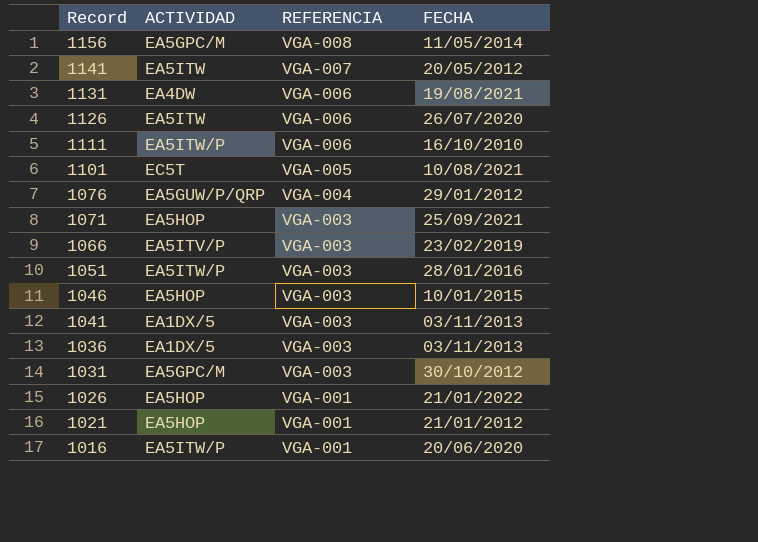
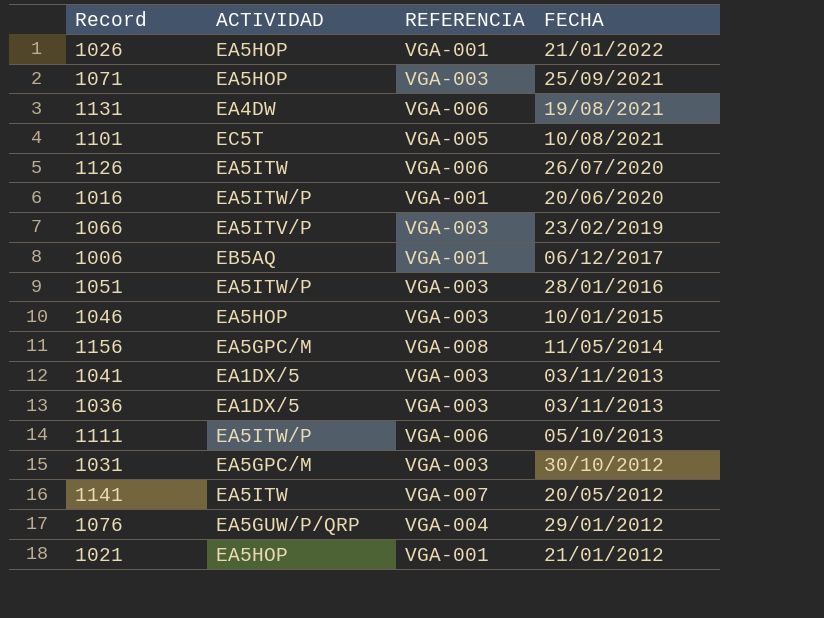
row order: Record descending -> FECHA descending
row 1006: none -> EB5AQ | VGA-001 | 06/12/2017
1111 | FECHA: 16/10/2010 -> 05/10/2013

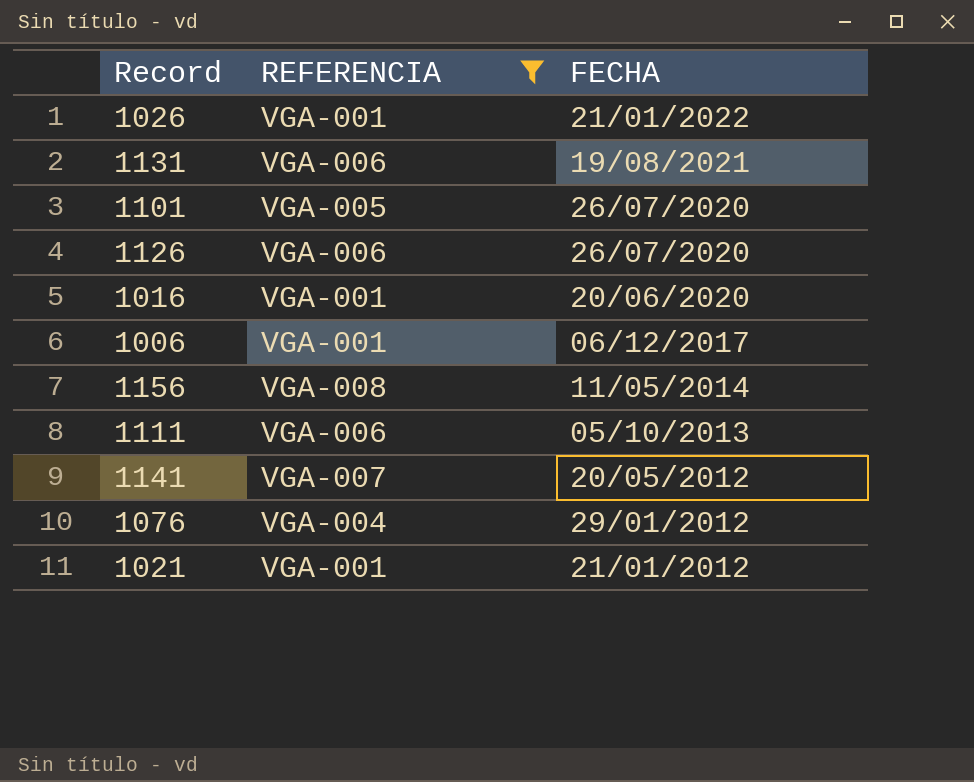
filter: none -> REFERENCIA != VGA-003
column ACTIVIDAD | position: 2 -> none
1101 | FECHA: 10/08/2021 -> 26/07/2020

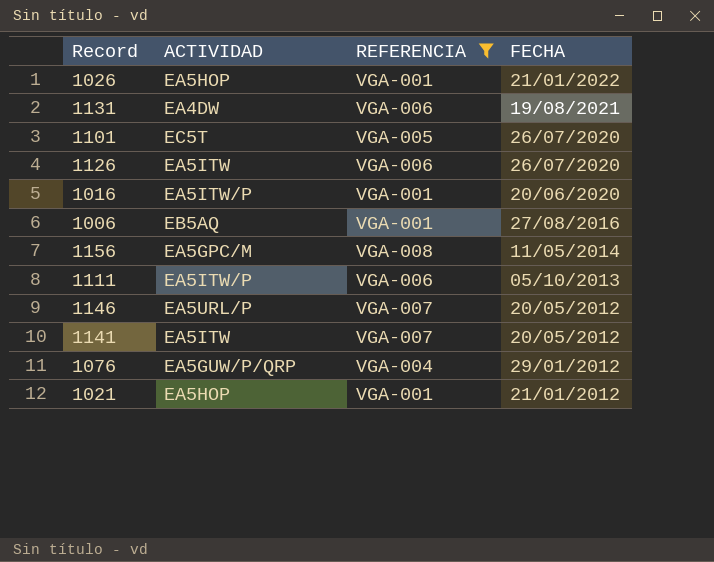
column ACTIVIDAD | position: none -> 2
1006 | FECHA: 06/12/2017 -> 27/08/2016
row 1146: none -> EA5URL/P | VGA-007 | 20/05/2012

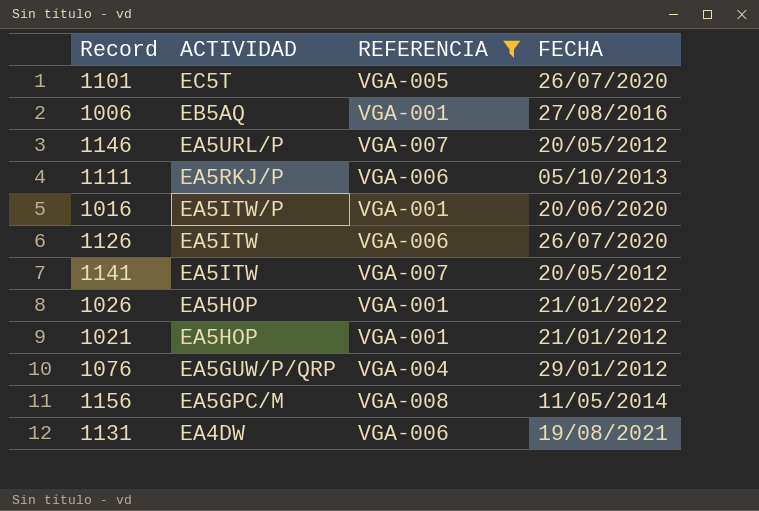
row order: FECHA descending -> ACTIVIDAD descending
1111 | ACTIVIDAD: EA5ITW/P -> EA5RKJ/P

